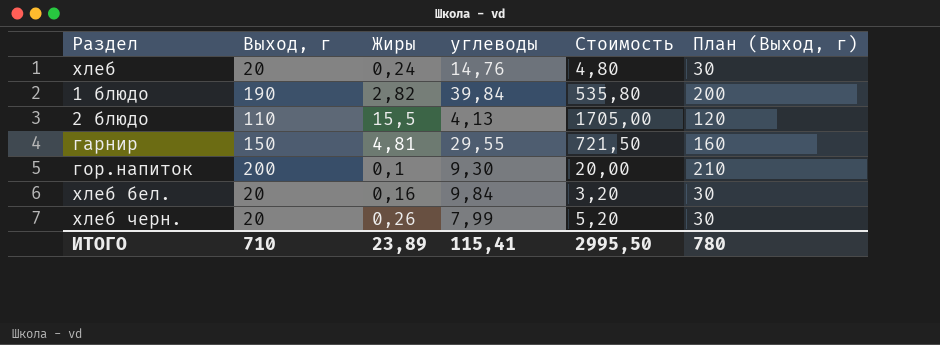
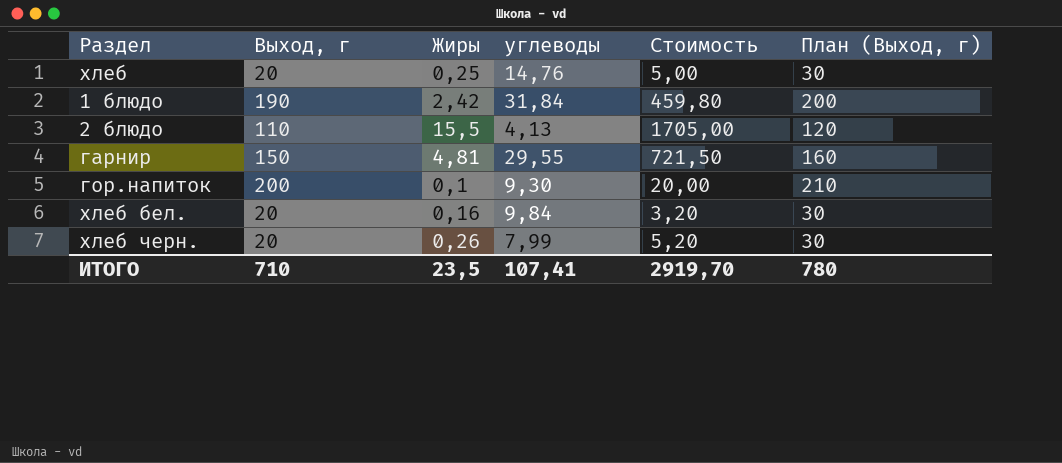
хлеб | Жиры: 0,24 -> 0,25
хлеб | Стоимость: 4,80 -> 5,00
1 блюдо | Жиры: 2,82 -> 2,42
1 блюдо | углеводы: 39,84 -> 31,84
1 блюдо | Стоимость: 535,80 -> 459,80
ИТОГО | Жиры: 23,89 -> 23,5
ИТОГО | углеводы: 115,41 -> 107,41
ИТОГО | Стоимость: 2995,50 -> 2919,70

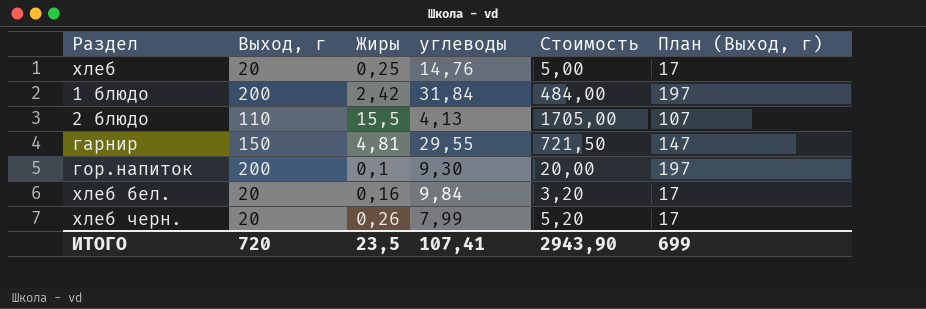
column План (Выход, г) | formula: [Выход, г] + 10 -> [Выход, г] - 3
1 блюдо | Выход, г: 190 -> 200
1 блюдо | Стоимость: 459,80 -> 484,00
ИТОГО | Выход, г: 710 -> 720
ИТОГО | Стоимость: 2919,70 -> 2943,90
ИТОГО | План (Выход, г): 780 -> 699

